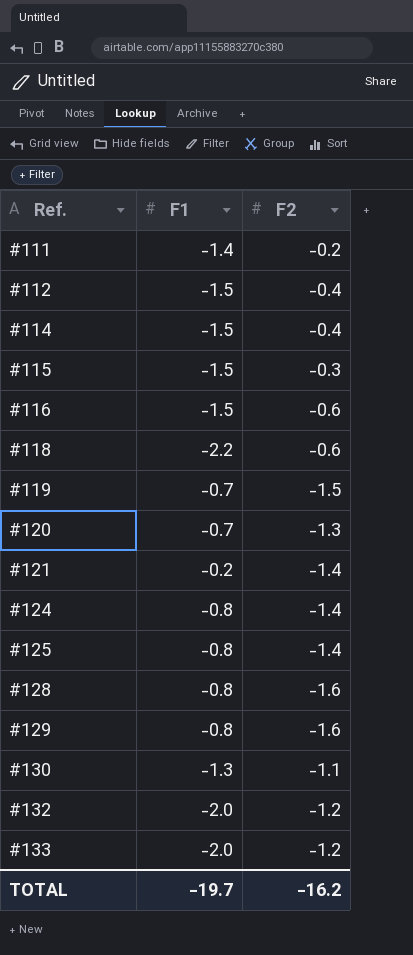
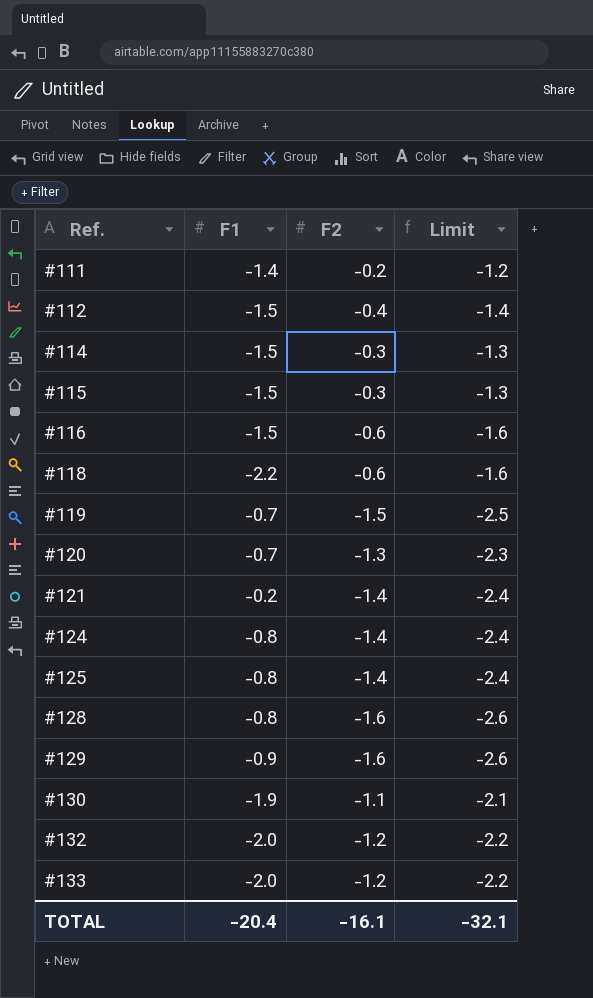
column Limit | formula: none -> [F2] - 1
#114 | F2: -0.4 -> -0.3
#129 | F1: -0.8 -> -0.9
#130 | F1: -1.3 -> -1.9
TOTAL | F1: -19.7 -> -20.4
TOTAL | F2: -16.2 -> -16.1

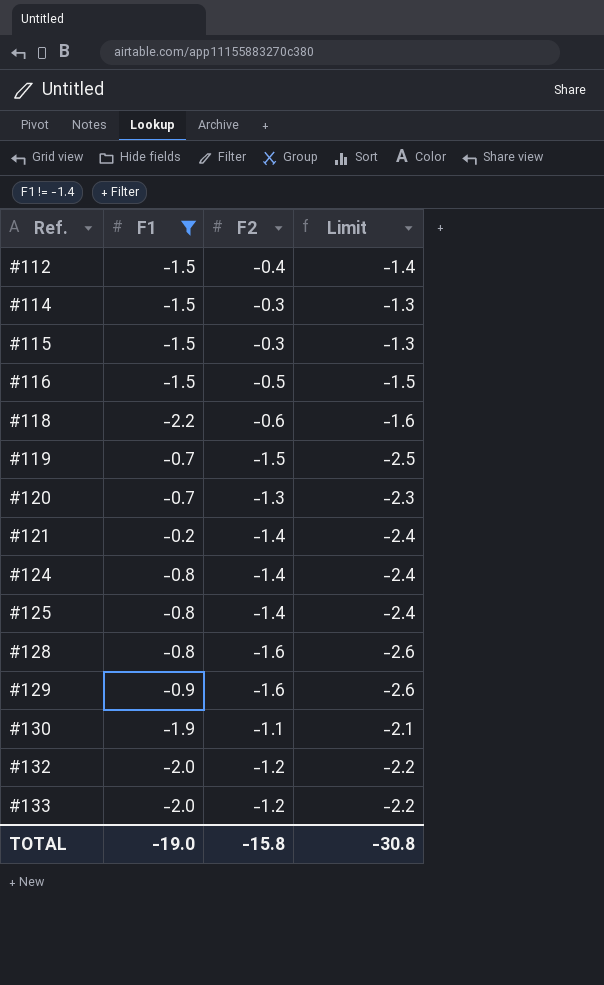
filter: none -> F1 != -1.4
#116 | F2: -0.6 -> -0.5
#116 | Limit: -1.6 -> -1.5
TOTAL | F1: -20.4 -> -19.0
TOTAL | F2: -16.1 -> -15.8
TOTAL | Limit: -32.1 -> -30.8

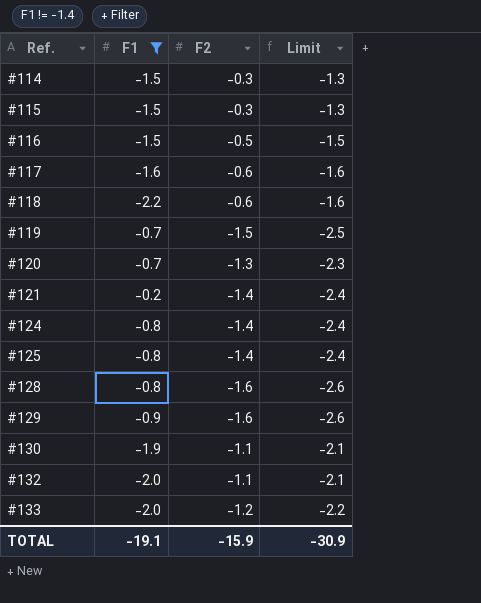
row #112: -1.5 | -0.4 | -1.4 -> none
row #117: none -> -1.6 | -0.6 | -1.6
#132 | F2: -1.2 -> -1.1
#132 | Limit: -2.2 -> -2.1
TOTAL | F1: -19.0 -> -19.1
TOTAL | F2: -15.8 -> -15.9
TOTAL | Limit: -30.8 -> -30.9

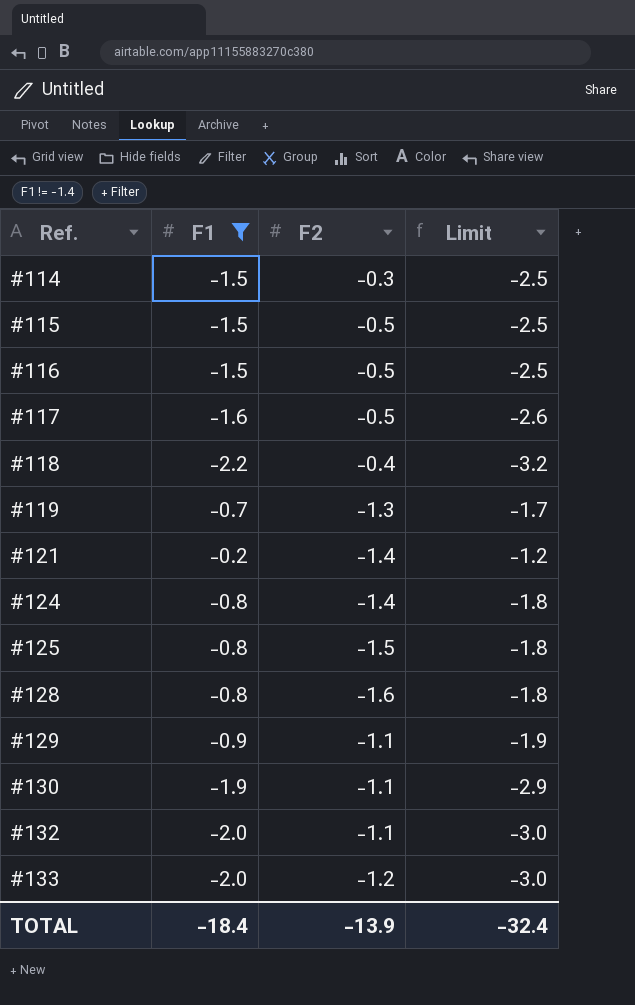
column Limit | formula: [F2] - 1 -> [F1] - 1
row #120: -0.7 | -1.3 | -2.3 -> none
#115 | F2: -0.3 -> -0.5
#117 | F2: -0.6 -> -0.5
#118 | F2: -0.6 -> -0.4
#119 | F2: -1.5 -> -1.3
#125 | F2: -1.4 -> -1.5
#129 | F2: -1.6 -> -1.1
TOTAL | F1: -19.1 -> -18.4
TOTAL | F2: -15.9 -> -13.9
TOTAL | Limit: -30.9 -> -32.4

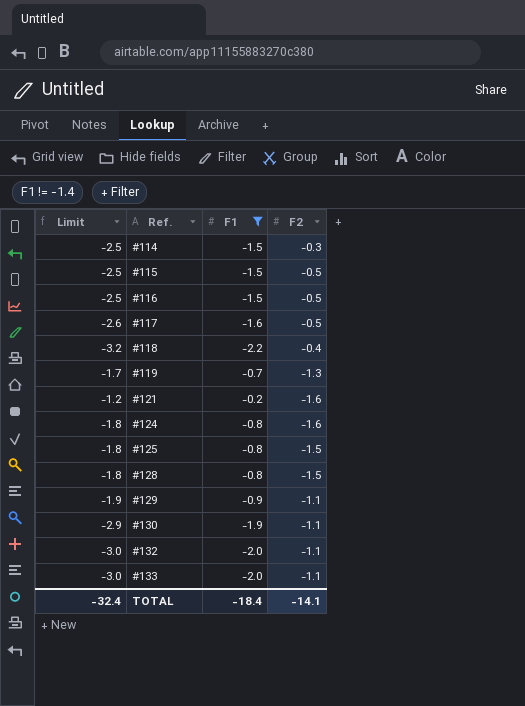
column Limit | position: 4 -> 1
#121 | F2: -1.4 -> -1.6
#124 | F2: -1.4 -> -1.6
#128 | F2: -1.6 -> -1.5
#133 | F2: -1.2 -> -1.1
TOTAL | F2: -13.9 -> -14.1

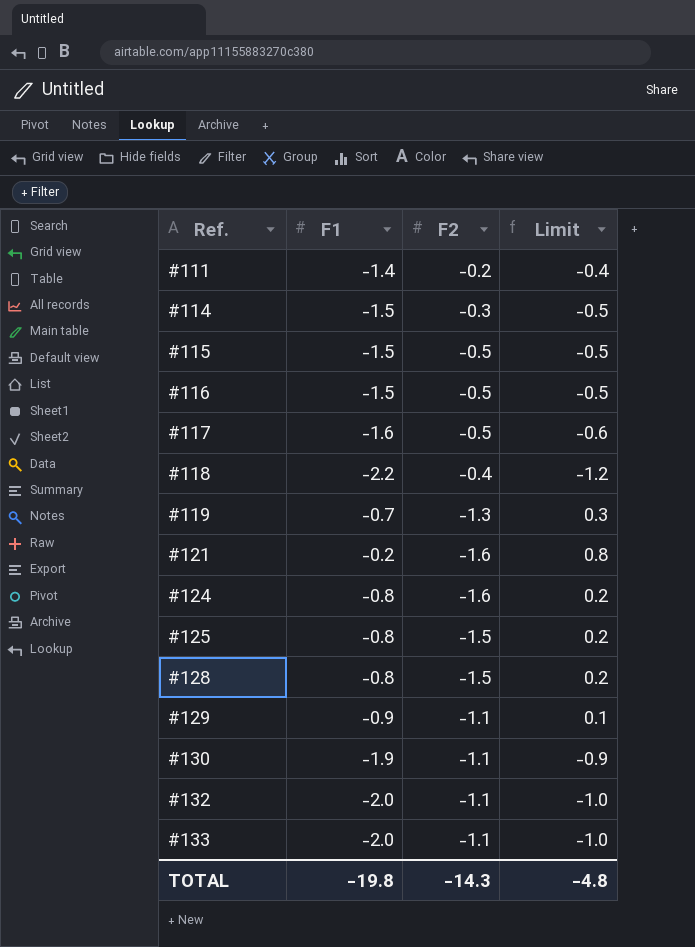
filter: F1 != -1.4 -> none
column Limit | formula: [F1] - 1 -> [F1] + 1
column Limit | position: 1 -> 4
TOTAL | F1: -18.4 -> -19.8
TOTAL | F2: -14.1 -> -14.3
TOTAL | Limit: -32.4 -> -4.8

